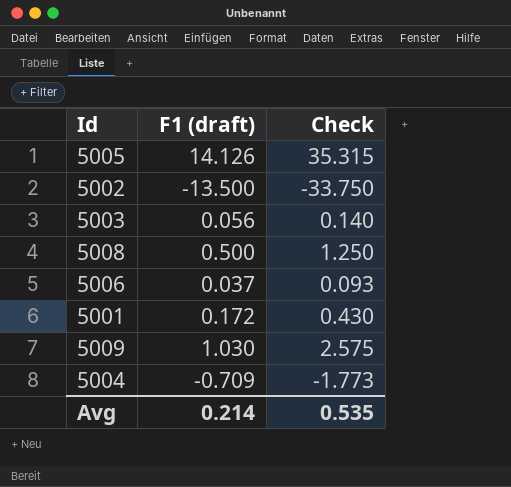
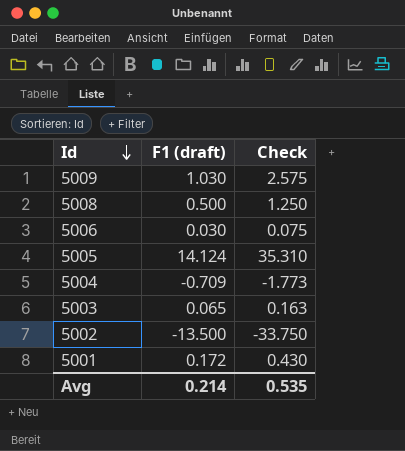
row order: none -> Id descending
5006 | F1 (draft): 0.037 -> 0.030
5006 | Check: 0.093 -> 0.075
5005 | F1 (draft): 14.126 -> 14.124
5005 | Check: 35.315 -> 35.310
5003 | F1 (draft): 0.056 -> 0.065
5003 | Check: 0.140 -> 0.163

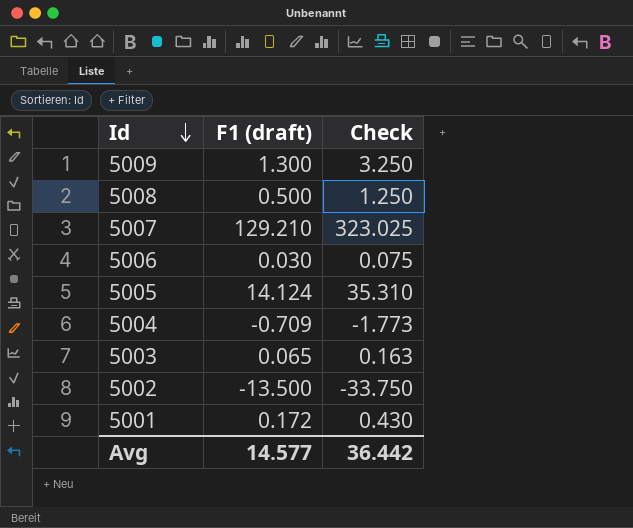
5009 | F1 (draft): 1.030 -> 1.300
5009 | Check: 2.575 -> 3.250
row 5007: none -> 129.210 | 323.025
Avg | F1 (draft): 0.214 -> 14.577
Avg | Check: 0.535 -> 36.442

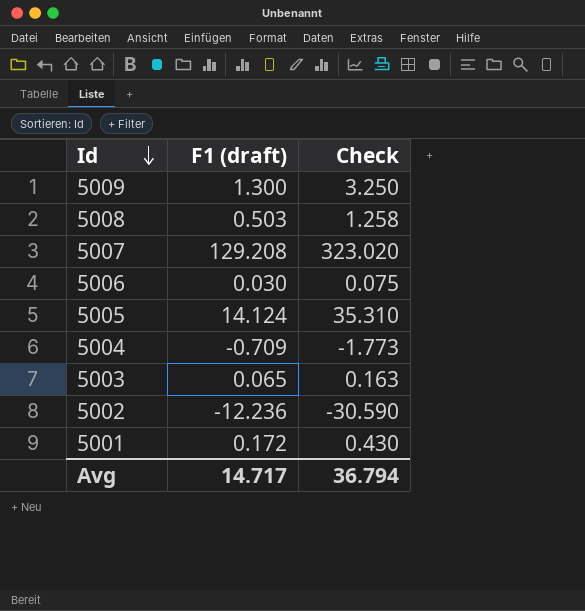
5008 | F1 (draft): 0.500 -> 0.503
5008 | Check: 1.250 -> 1.258
5007 | F1 (draft): 129.210 -> 129.208
5007 | Check: 323.025 -> 323.020
5002 | F1 (draft): -13.500 -> -12.236
5002 | Check: -33.750 -> -30.590
Avg | F1 (draft): 14.577 -> 14.717
Avg | Check: 36.442 -> 36.794

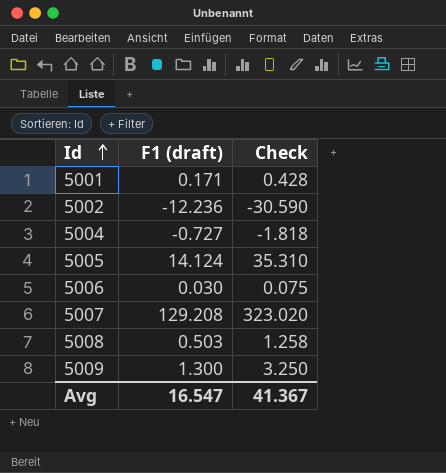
row order: Id descending -> Id ascending
row 5003: 0.065 | 0.163 -> none
5001 | F1 (draft): 0.172 -> 0.171
5001 | Check: 0.430 -> 0.428
5004 | F1 (draft): -0.709 -> -0.727
5004 | Check: -1.773 -> -1.818
Avg | F1 (draft): 14.717 -> 16.547
Avg | Check: 36.794 -> 41.367

